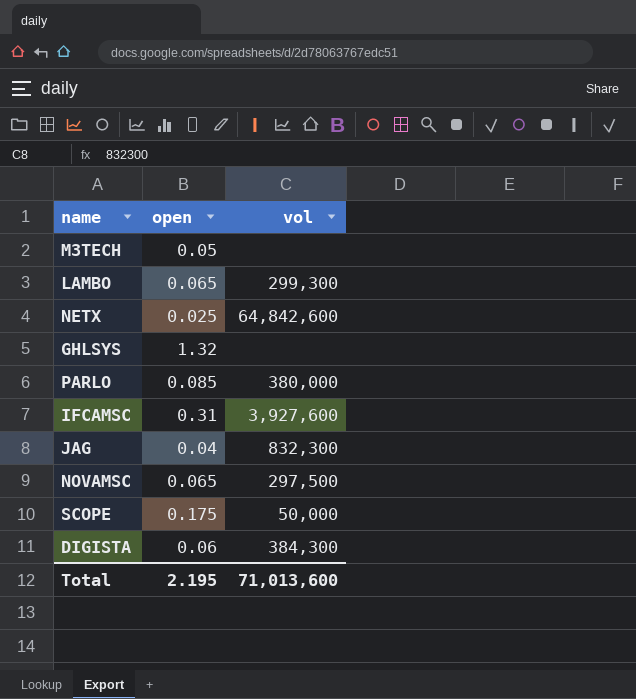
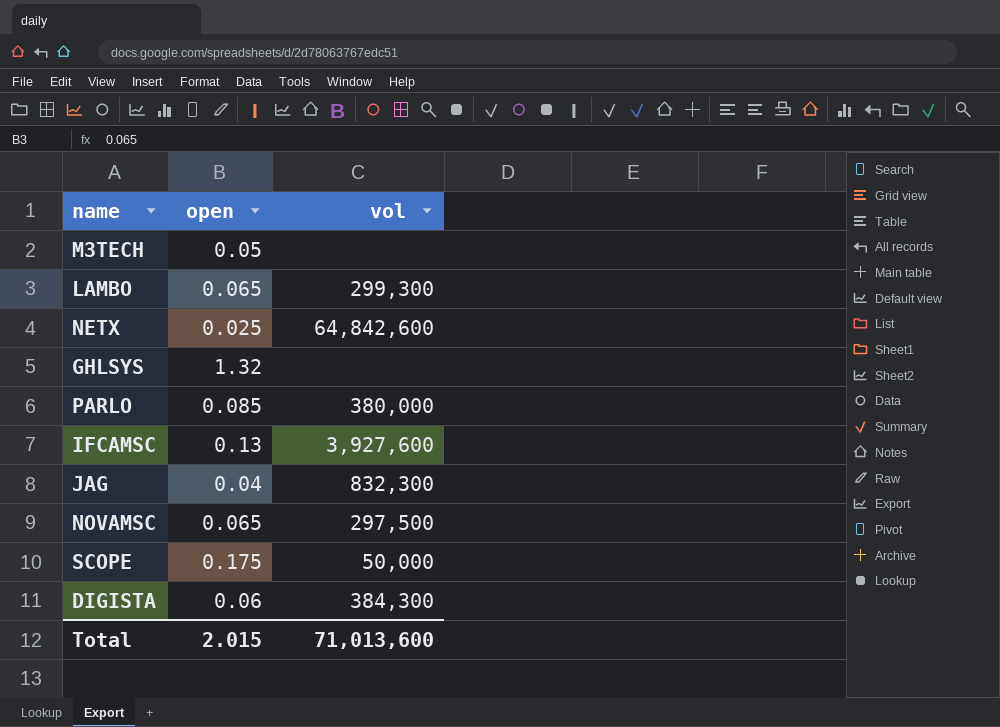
IFCAMSC | open: 0.31 -> 0.13
Total | open: 2.195 -> 2.015

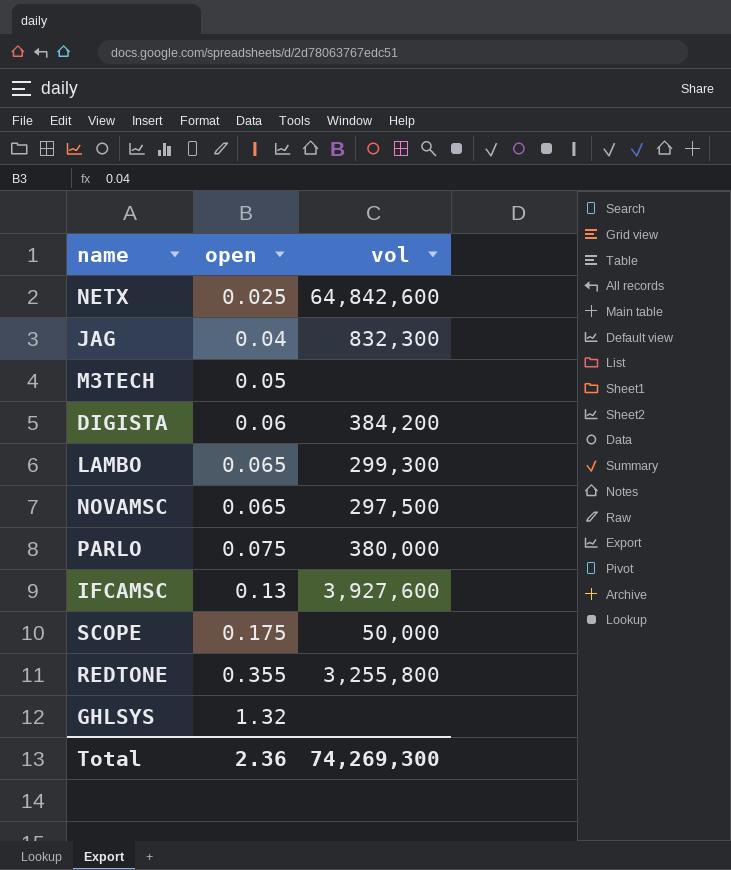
row order: none -> open ascending
DIGISTA | vol: 384,300 -> 384,200
PARLO | open: 0.085 -> 0.075
row REDTONE: none -> 0.355 | 3,255,800
Total | open: 2.015 -> 2.36
Total | vol: 71,013,600 -> 74,269,300

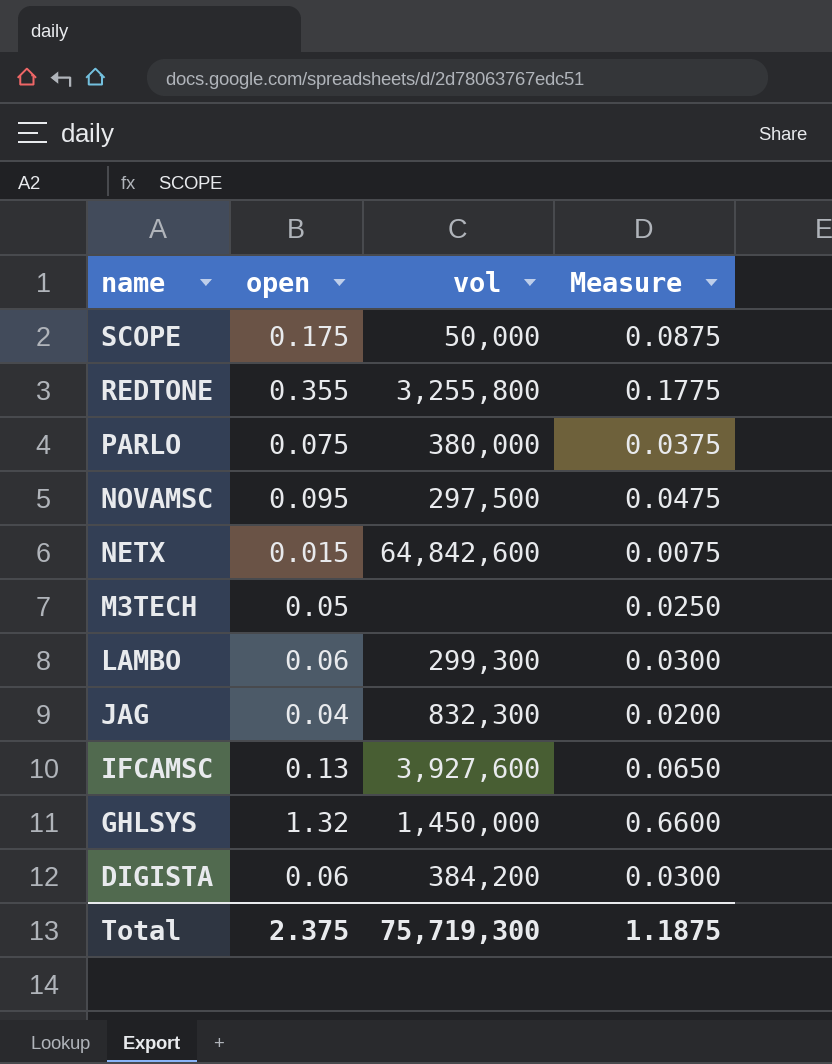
row order: open ascending -> name descending
column Measure | formula: none -> [open] * 0.5
NOVAMSC | open: 0.065 -> 0.095
NETX | open: 0.025 -> 0.015
LAMBO | open: 0.065 -> 0.06
GHLSYS | vol: none -> 1,450,000
Total | open: 2.36 -> 2.375
Total | vol: 74,269,300 -> 75,719,300

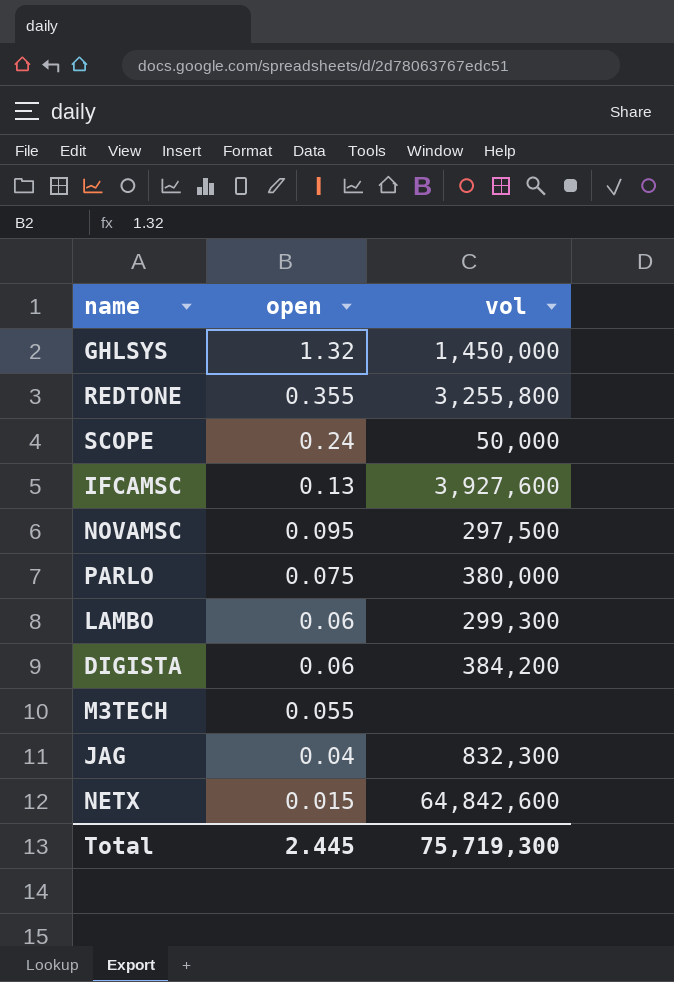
row order: name descending -> open descending
column Measure | formula: [open] * 0.5 -> none
SCOPE | open: 0.175 -> 0.24
M3TECH | open: 0.05 -> 0.055
Total | open: 2.375 -> 2.445

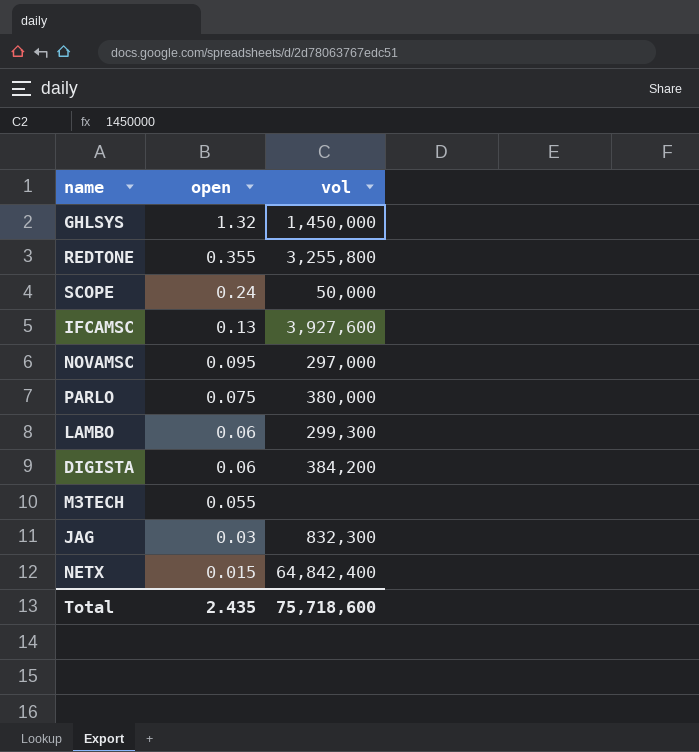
NOVAMSC | vol: 297,500 -> 297,000
JAG | open: 0.04 -> 0.03
NETX | vol: 64,842,600 -> 64,842,400
Total | open: 2.445 -> 2.435
Total | vol: 75,719,300 -> 75,718,600

